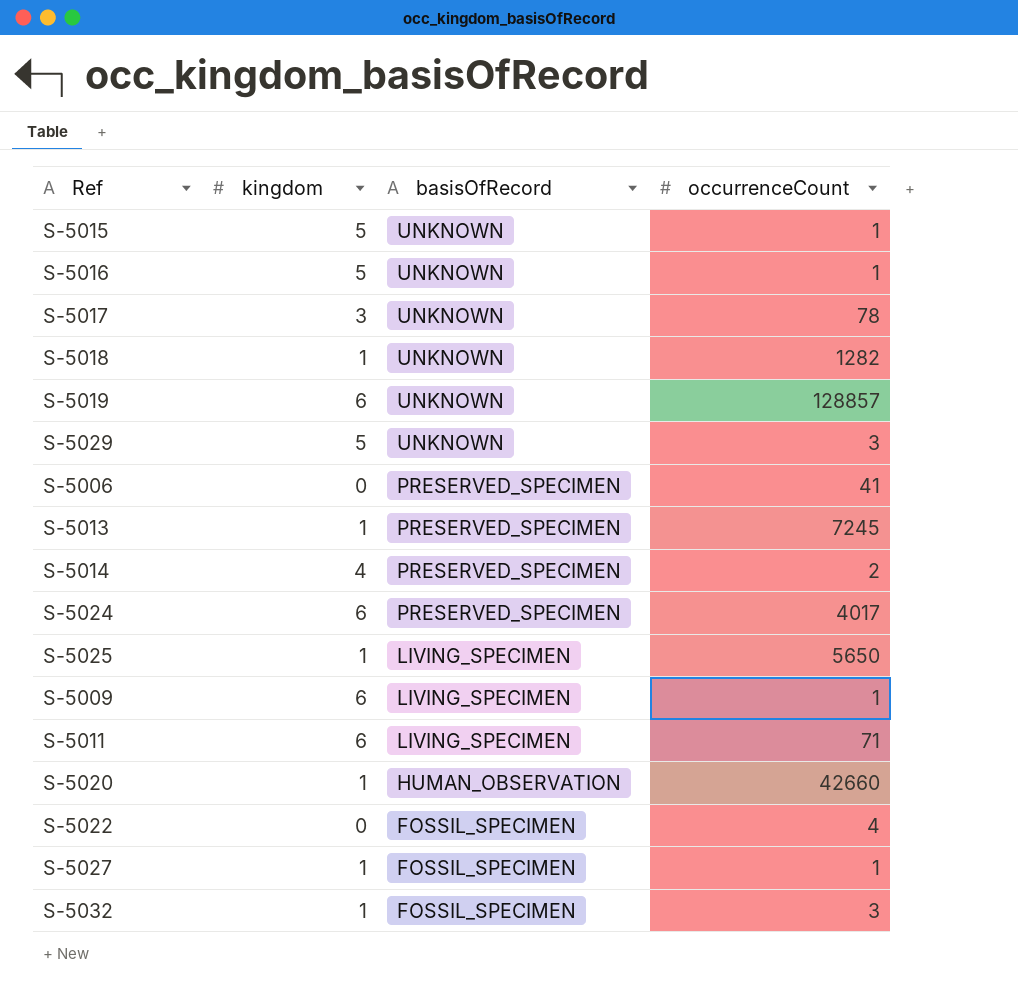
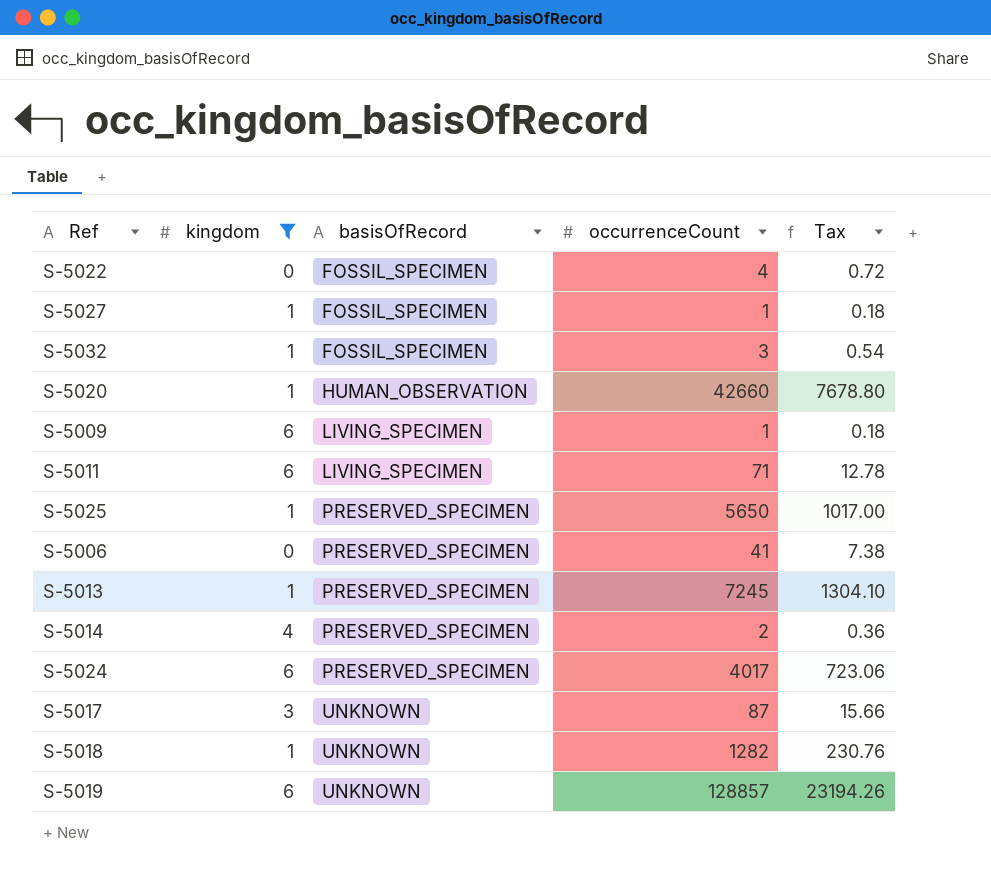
filter: none -> kingdom != 5
row order: basisOfRecord descending -> basisOfRecord ascending
column Tax | formula: none -> [occurrenceCount] * 0.18
S-5025 | basisOfRecord: LIVING_SPECIMEN -> PRESERVED_SPECIMEN
S-5017 | occurrenceCount: 78 -> 87

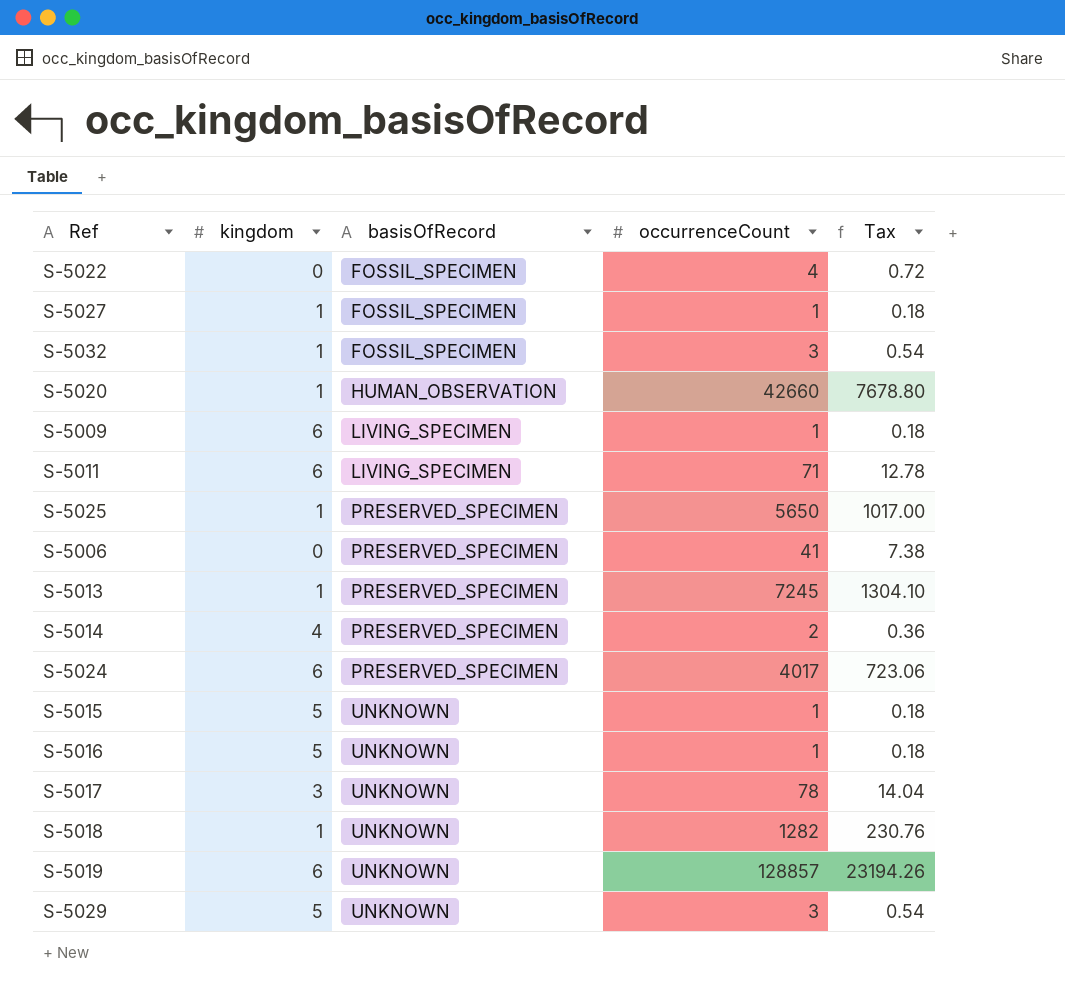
filter: kingdom != 5 -> none
S-5017 | occurrenceCount: 87 -> 78
S-5017 | Tax: 15.66 -> 14.04

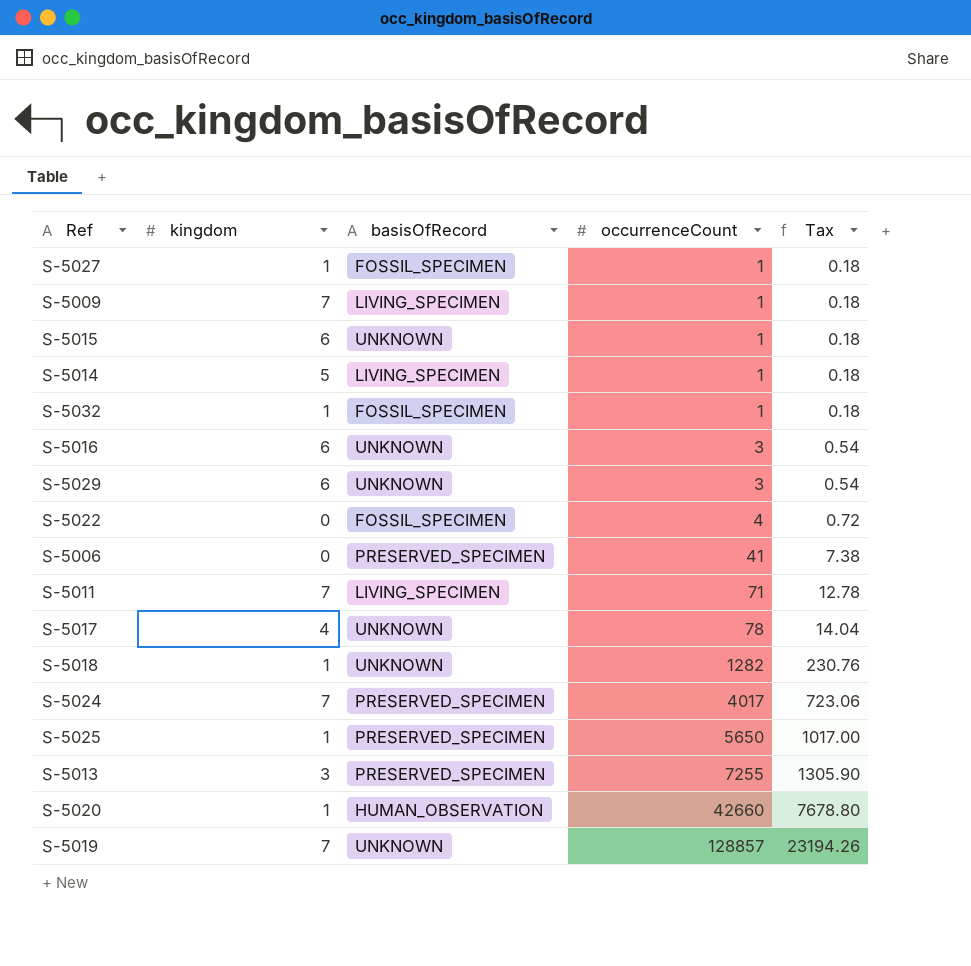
row order: basisOfRecord ascending -> occurrenceCount ascending
S-5009 | kingdom: 6 -> 7
S-5015 | kingdom: 5 -> 6
S-5014 | kingdom: 4 -> 5
S-5014 | basisOfRecord: PRESERVED_SPECIMEN -> LIVING_SPECIMEN
S-5014 | occurrenceCount: 2 -> 1
S-5014 | Tax: 0.36 -> 0.18
S-5032 | occurrenceCount: 3 -> 1
S-5032 | Tax: 0.54 -> 0.18
S-5016 | kingdom: 5 -> 6
S-5016 | occurrenceCount: 1 -> 3
S-5016 | Tax: 0.18 -> 0.54
S-5029 | kingdom: 5 -> 6
S-5011 | kingdom: 6 -> 7
S-5017 | kingdom: 3 -> 4
S-5024 | kingdom: 6 -> 7
S-5013 | kingdom: 1 -> 3
S-5013 | occurrenceCount: 7245 -> 7255
S-5013 | Tax: 1304.10 -> 1305.90
S-5019 | kingdom: 6 -> 7

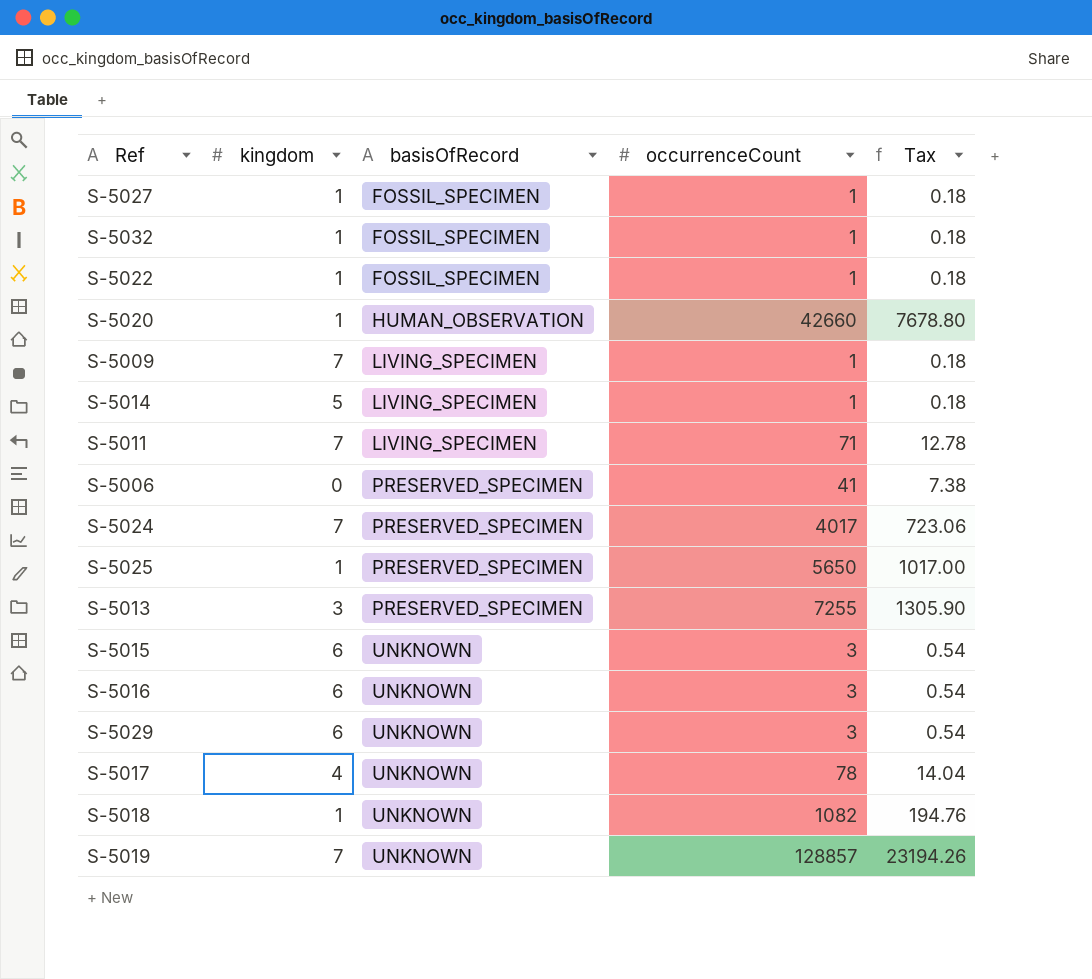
row order: occurrenceCount ascending -> basisOfRecord ascending
S-5022 | kingdom: 0 -> 1
S-5022 | occurrenceCount: 4 -> 1
S-5022 | Tax: 0.72 -> 0.18
S-5015 | occurrenceCount: 1 -> 3
S-5015 | Tax: 0.18 -> 0.54
S-5018 | occurrenceCount: 1282 -> 1082
S-5018 | Tax: 230.76 -> 194.76

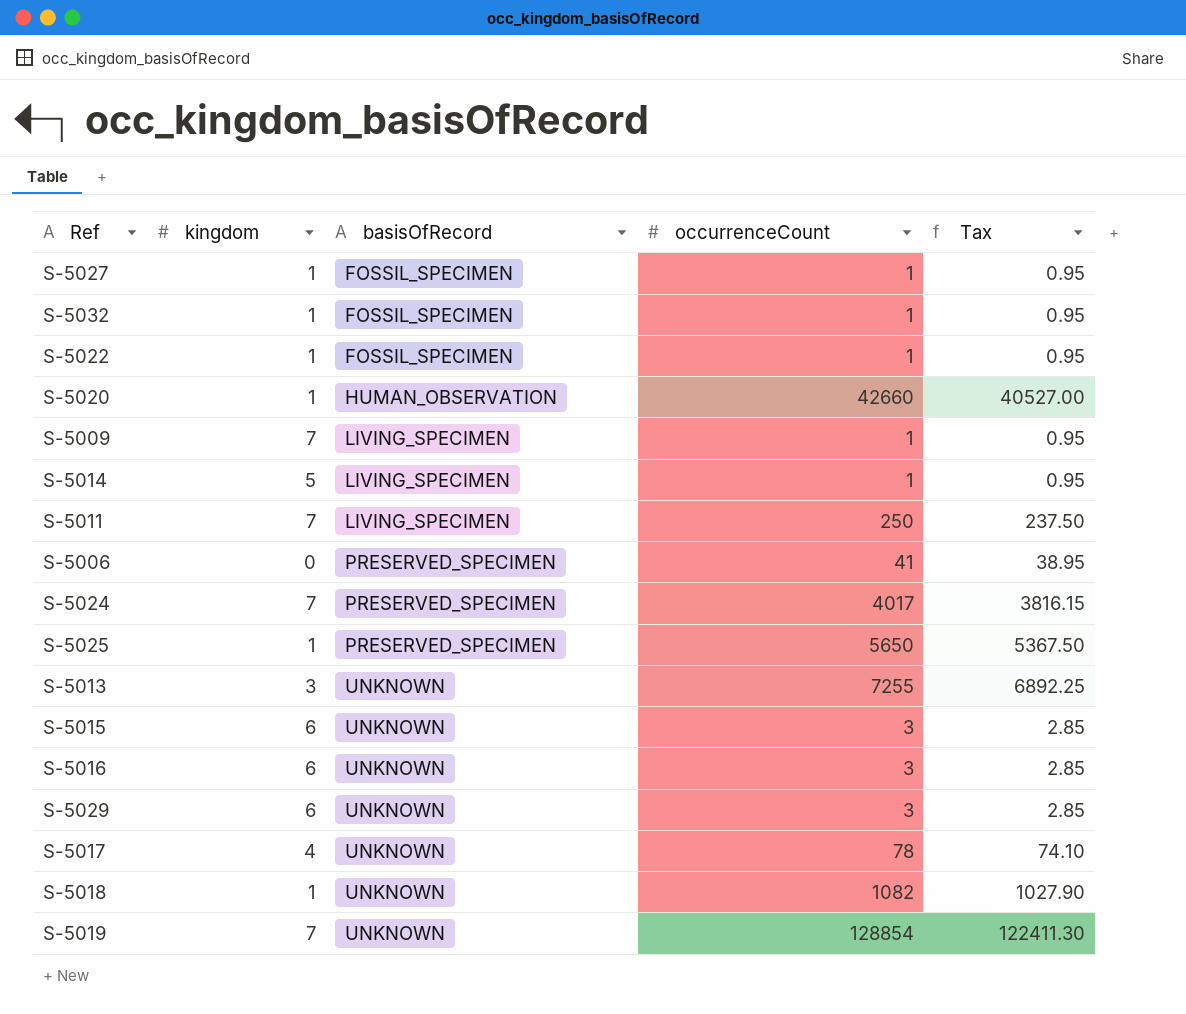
column Tax | formula: [occurrenceCount] * 0.18 -> [occurrenceCount] * 0.95
S-5011 | occurrenceCount: 71 -> 250
S-5013 | basisOfRecord: PRESERVED_SPECIMEN -> UNKNOWN
S-5019 | occurrenceCount: 128857 -> 128854

